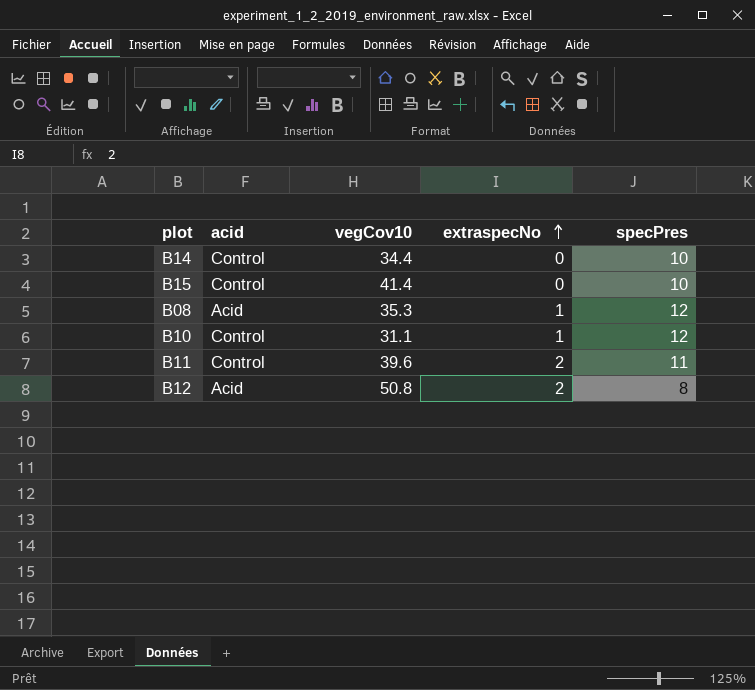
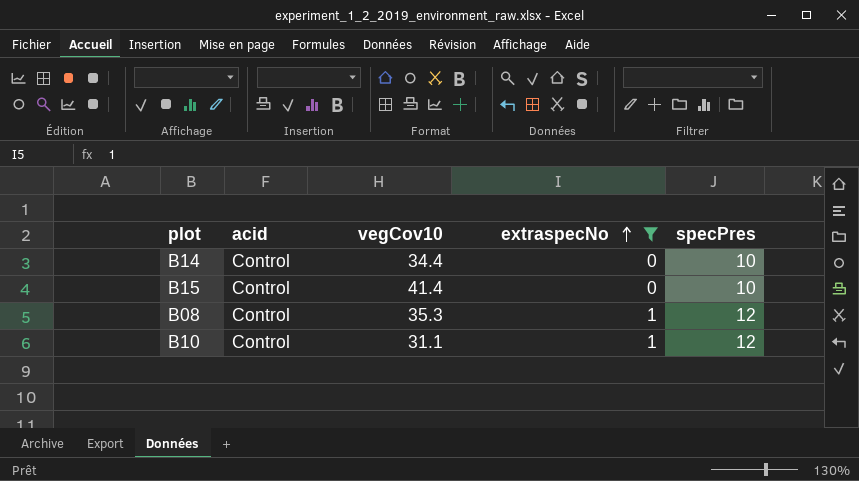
filter: none -> extraspecNo != 2
B08 | acid: Acid -> Control

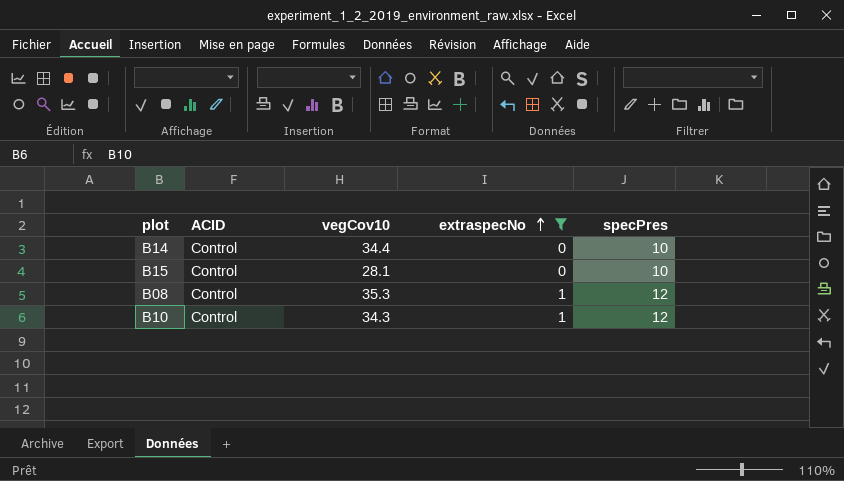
column name: acid -> ACID
B15 | vegCov10: 41.4 -> 28.1
B10 | vegCov10: 31.1 -> 34.3

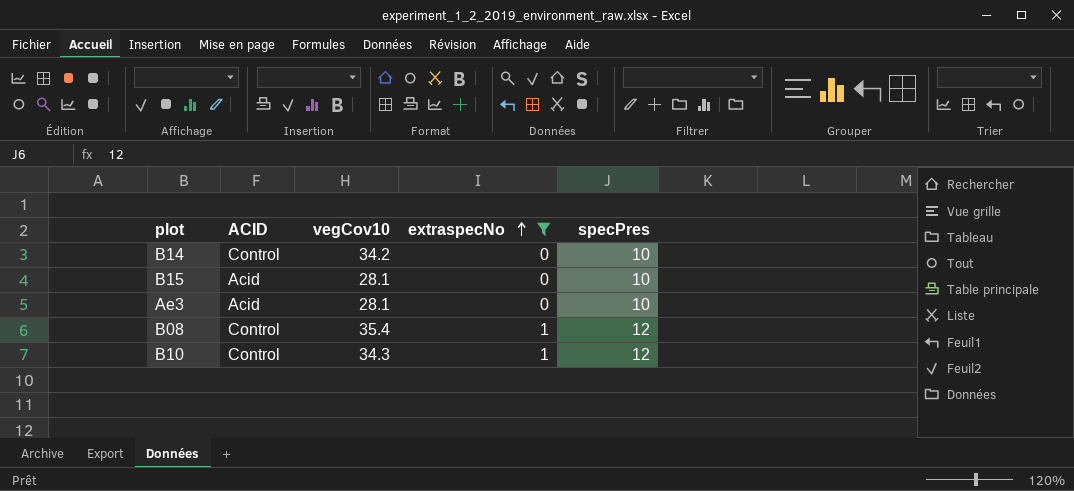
B14 | vegCov10: 34.4 -> 34.2
B15 | ACID: Control -> Acid
row Ae3: none -> Acid | 28.1 | 0 | 10
B08 | vegCov10: 35.3 -> 35.4

